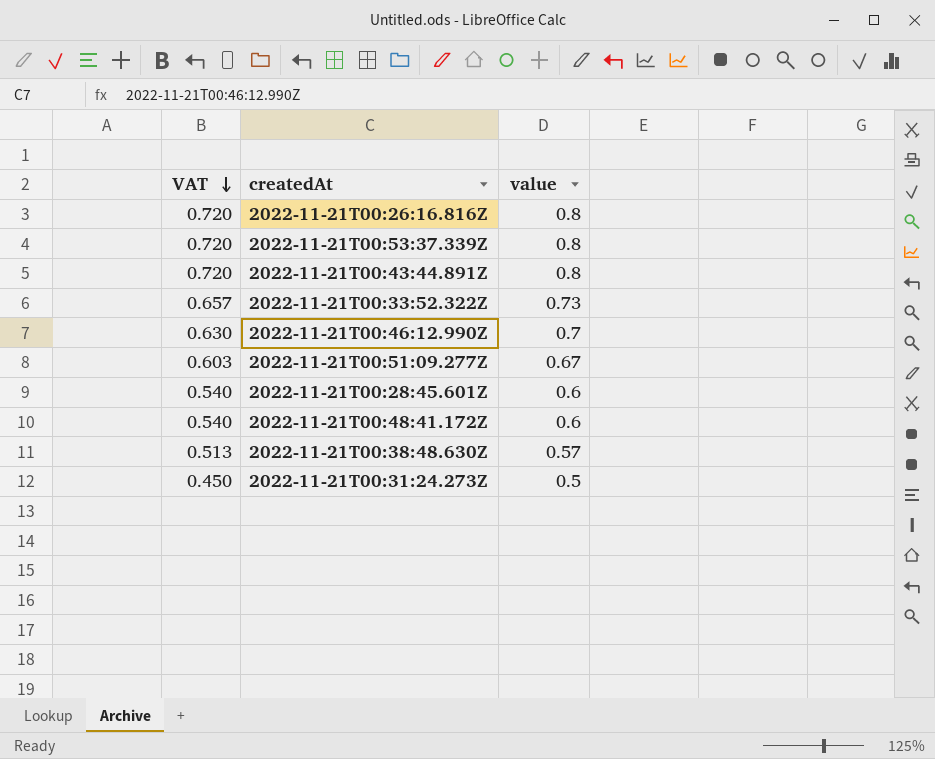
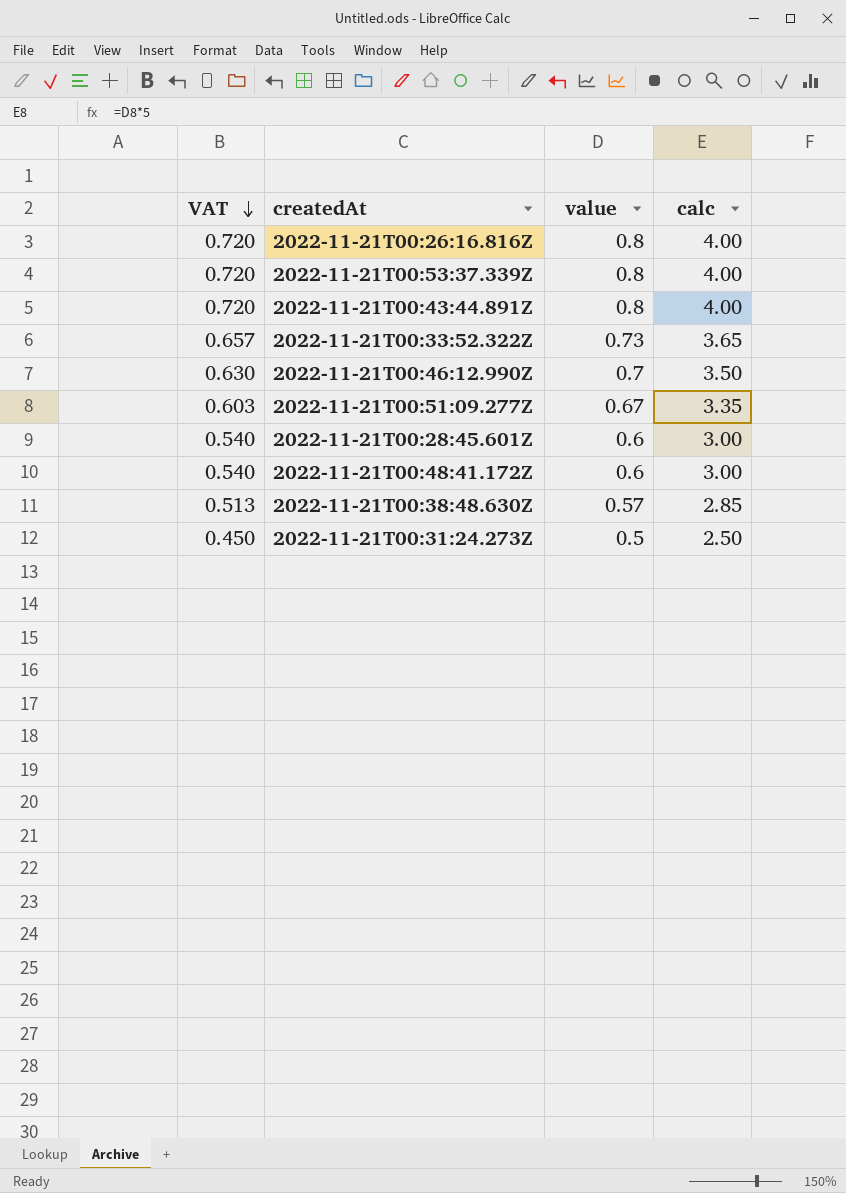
column calc | formula: none -> [value] * 5

